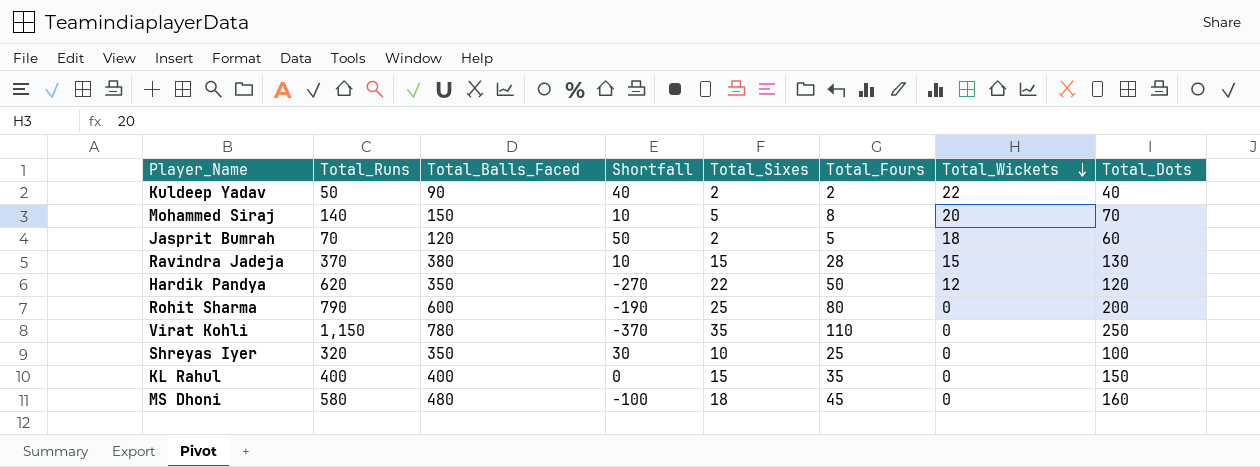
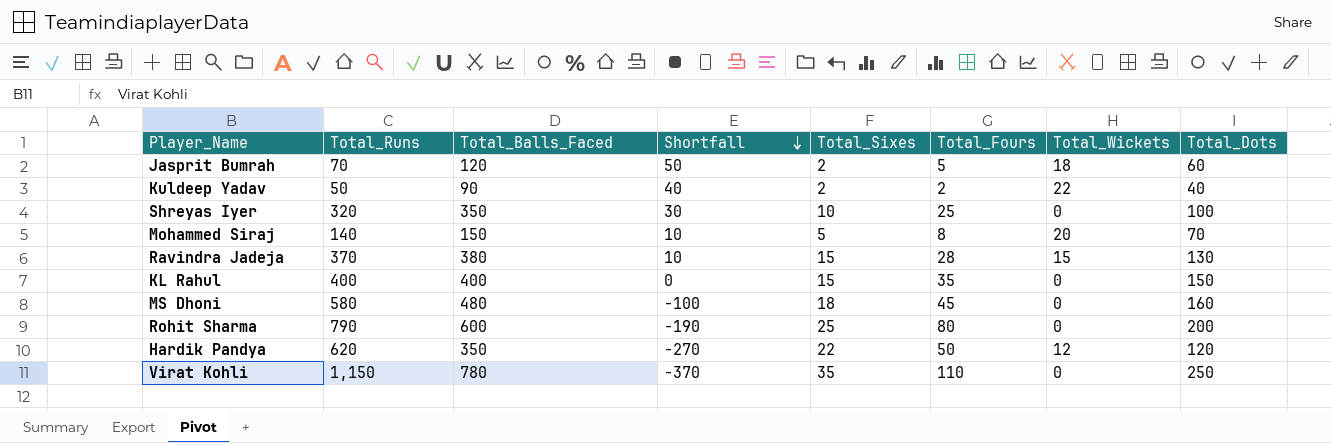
row order: Total_Wickets descending -> Shortfall descending

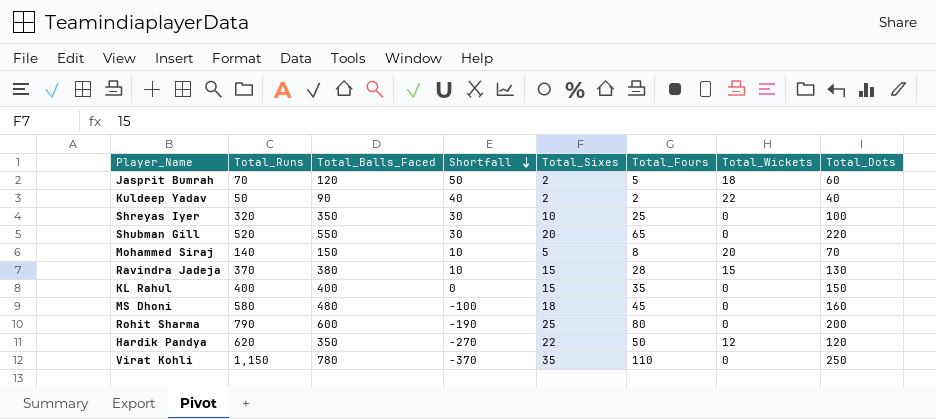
row Shubman Gill: none -> 520 | 550 | 30 | 20 | 65 | 0 | 220

